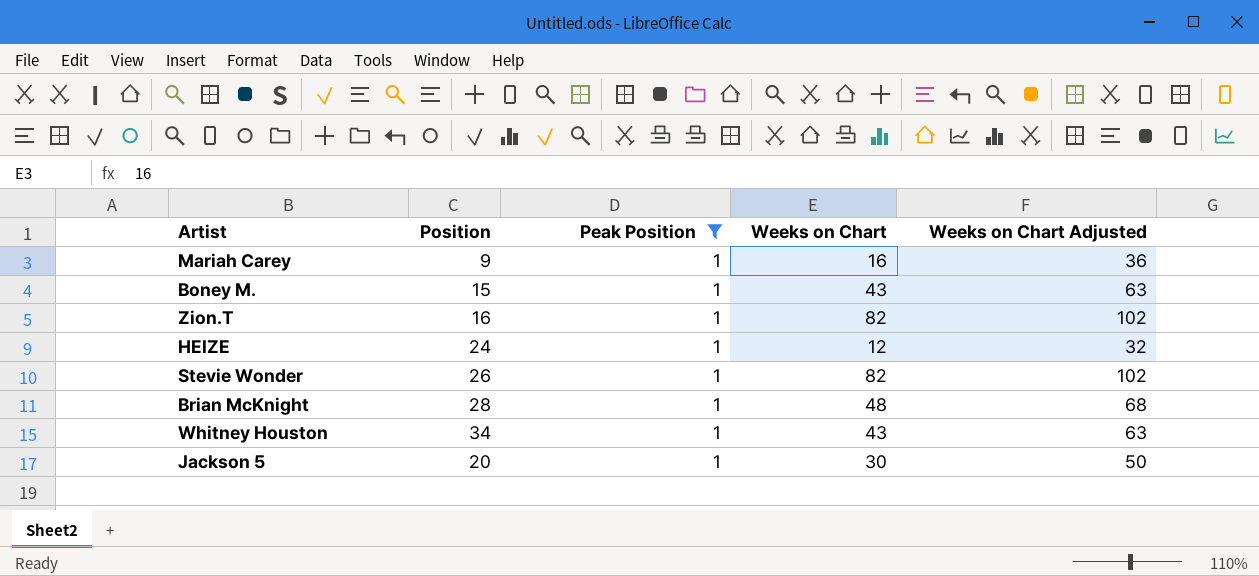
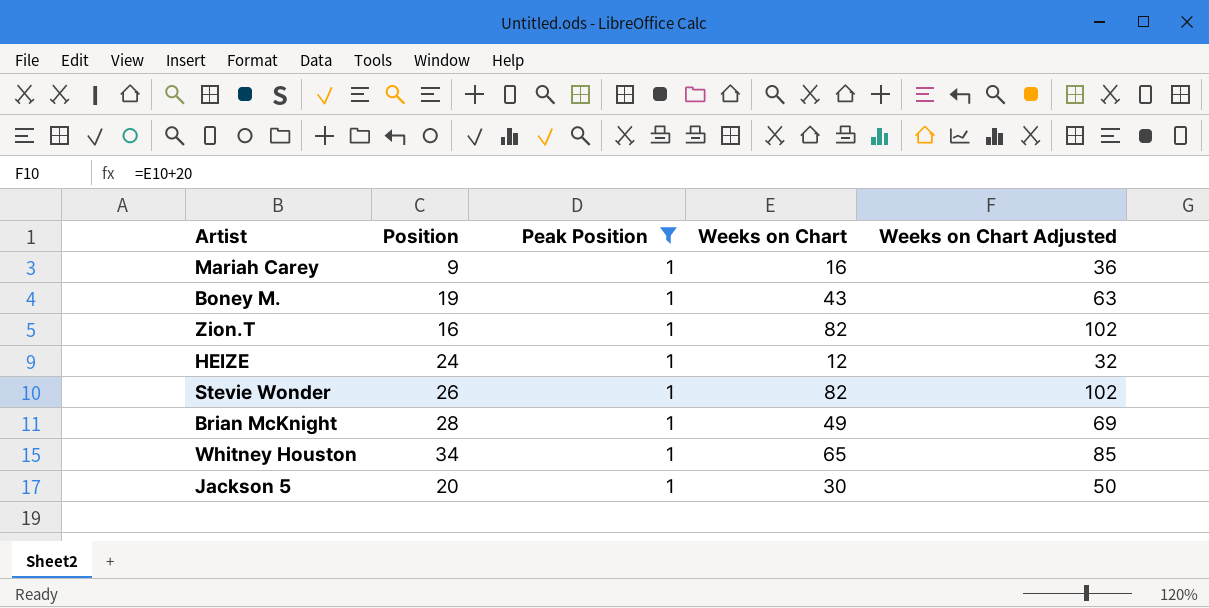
Boney M. | Position: 15 -> 19
Brian McKnight | Weeks on Chart: 48 -> 49
Brian McKnight | Weeks on Chart Adjusted: 68 -> 69
Whitney Houston | Weeks on Chart: 43 -> 65
Whitney Houston | Weeks on Chart Adjusted: 63 -> 85

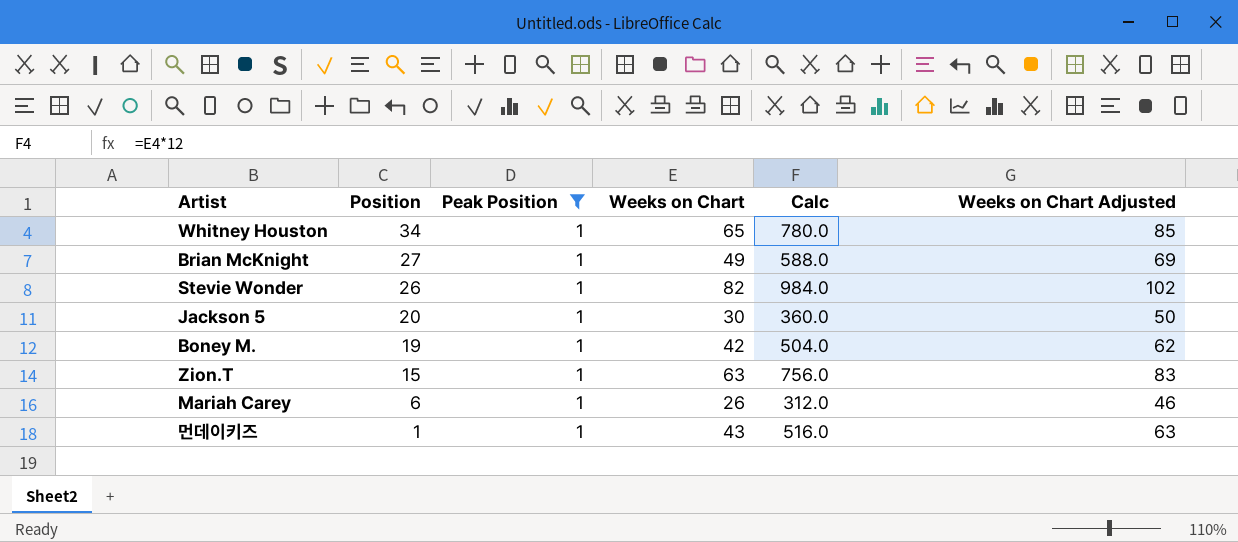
row order: none -> Position descending
column Calc | formula: none -> [Weeks on Chart] * 12
row HEIZE: 24 | 1 | 12 | 32 -> none
Brian McKnight | Position: 28 -> 27
Boney M. | Weeks on Chart: 43 -> 42
Boney M. | Weeks on Chart Adjusted: 63 -> 62
Zion.T | Position: 16 -> 15
Zion.T | Weeks on Chart: 82 -> 63
Zion.T | Weeks on Chart Adjusted: 102 -> 83
Mariah Carey | Position: 9 -> 6
Mariah Carey | Weeks on Chart: 16 -> 26
Mariah Carey | Weeks on Chart Adjusted: 36 -> 46
row 먼데이키즈: none -> 1 | 1 | 43 | 516.0 | 63

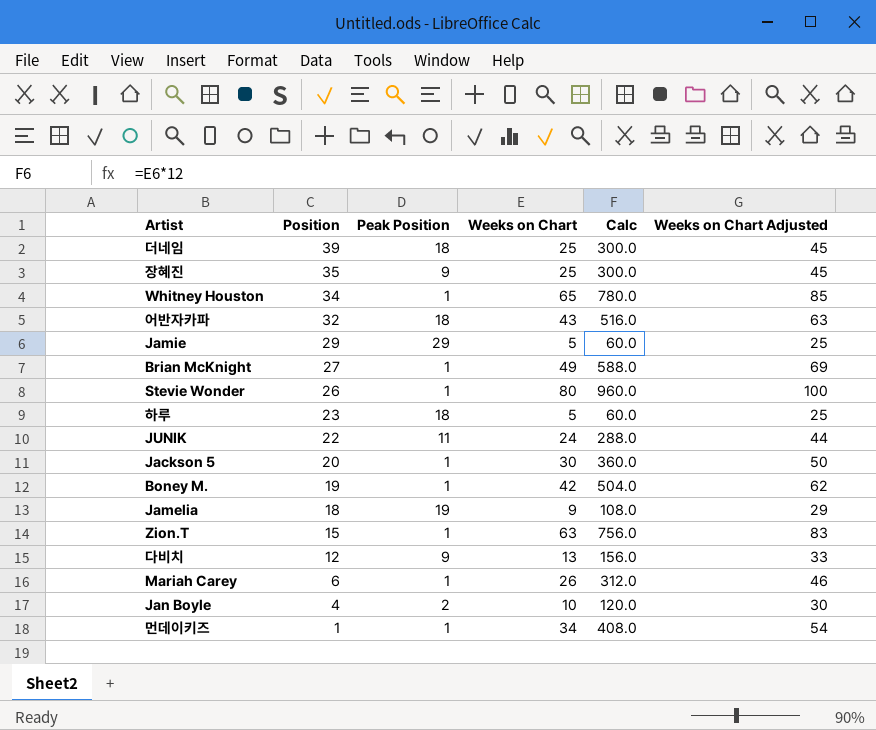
filter: Peak Position = 1 -> none
Stevie Wonder | Weeks on Chart: 82 -> 80
Stevie Wonder | Calc: 984.0 -> 960.0
Stevie Wonder | Weeks on Chart Adjusted: 102 -> 100
먼데이키즈 | Weeks on Chart: 43 -> 34
먼데이키즈 | Calc: 516.0 -> 408.0
먼데이키즈 | Weeks on Chart Adjusted: 63 -> 54

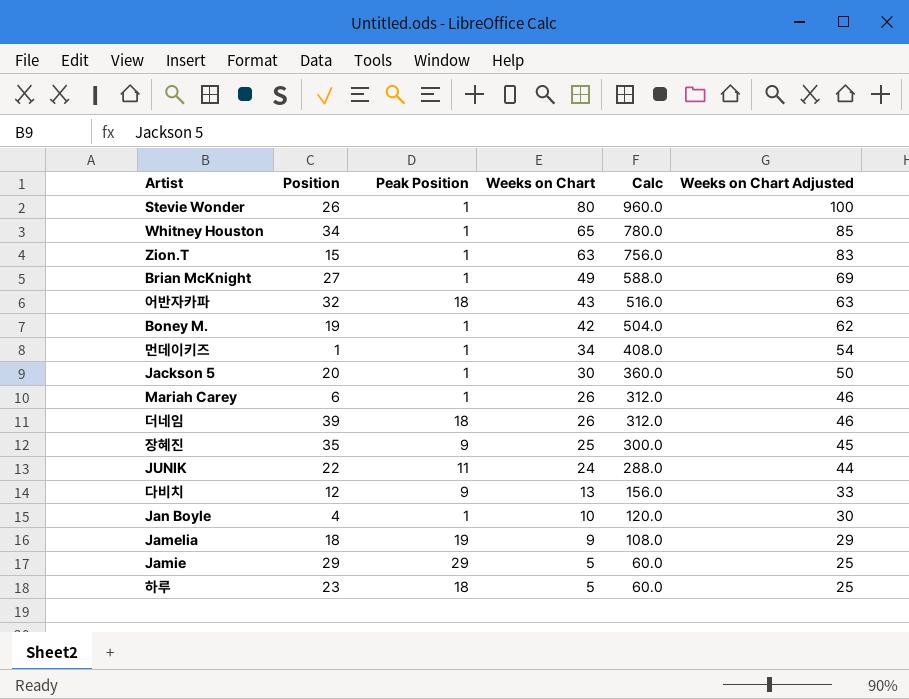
row order: Position descending -> Weeks on Chart descending
더네임 | Weeks on Chart: 25 -> 26
더네임 | Calc: 300.0 -> 312.0
더네임 | Weeks on Chart Adjusted: 45 -> 46
Jan Boyle | Peak Position: 2 -> 1

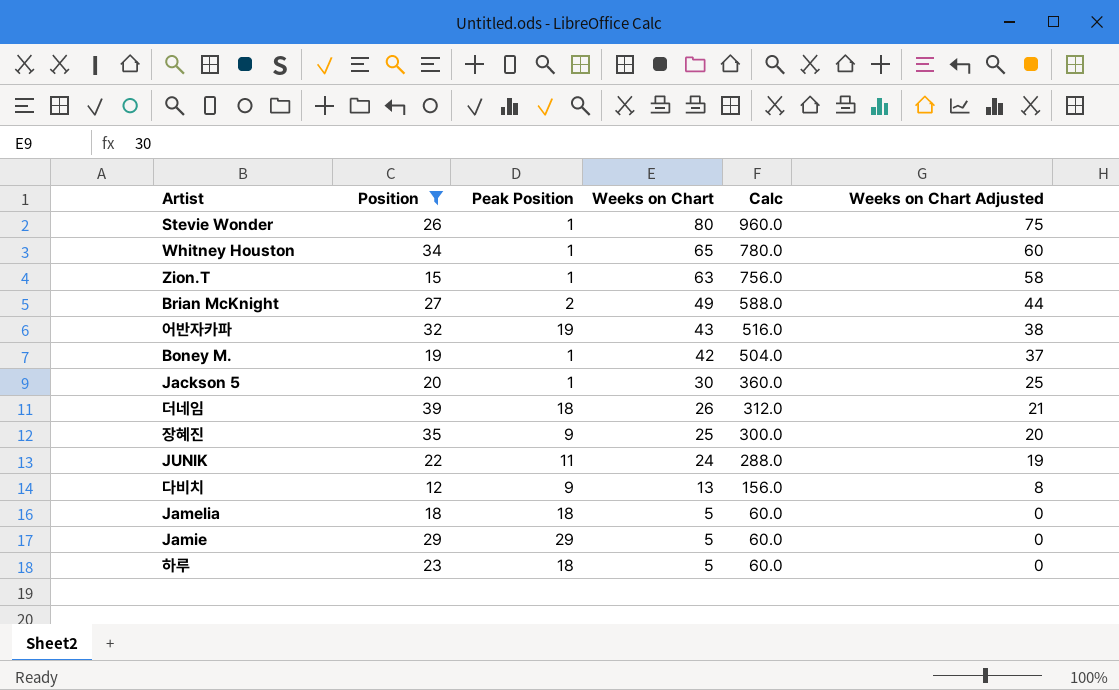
filter: none -> Position >= 12
column Weeks on Chart Adjusted | formula: [Weeks on Chart] + 20 -> [Weeks on Chart] - 5
Brian McKnight | Peak Position: 1 -> 2
어반자카파 | Peak Position: 18 -> 19
Jamelia | Peak Position: 19 -> 18
Jamelia | Weeks on Chart: 9 -> 5
Jamelia | Calc: 108.0 -> 60.0

